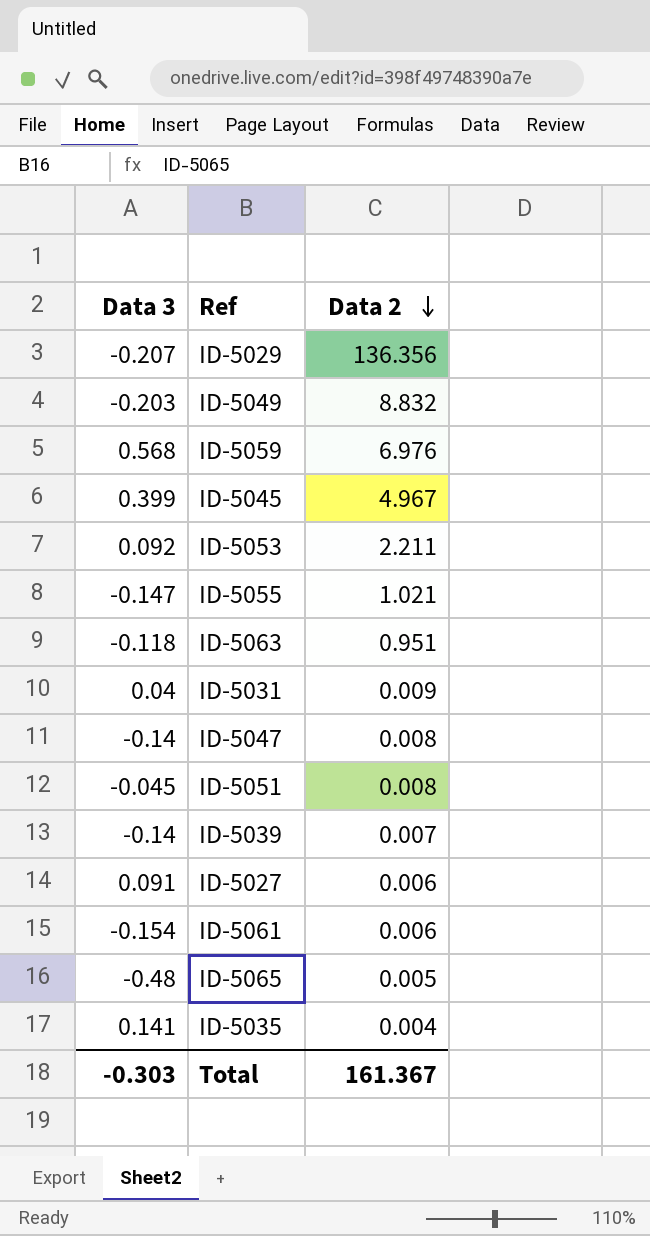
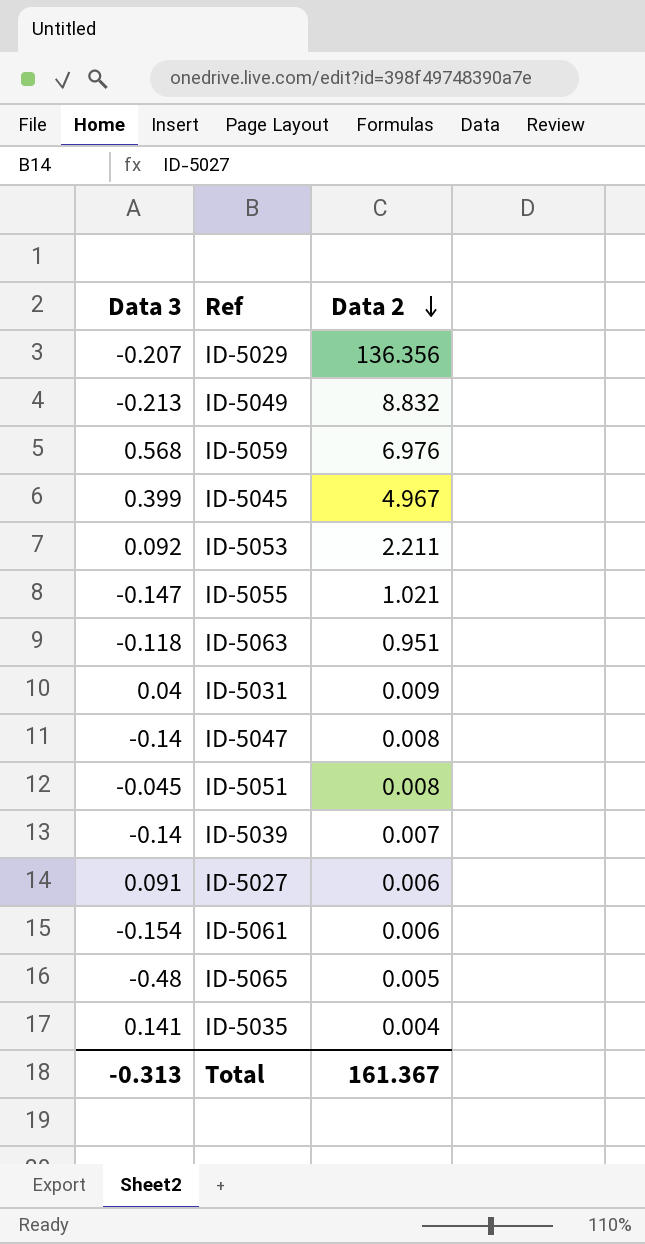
ID-5049 | Data 3: -0.203 -> -0.213
Total | Data 3: -0.303 -> -0.313

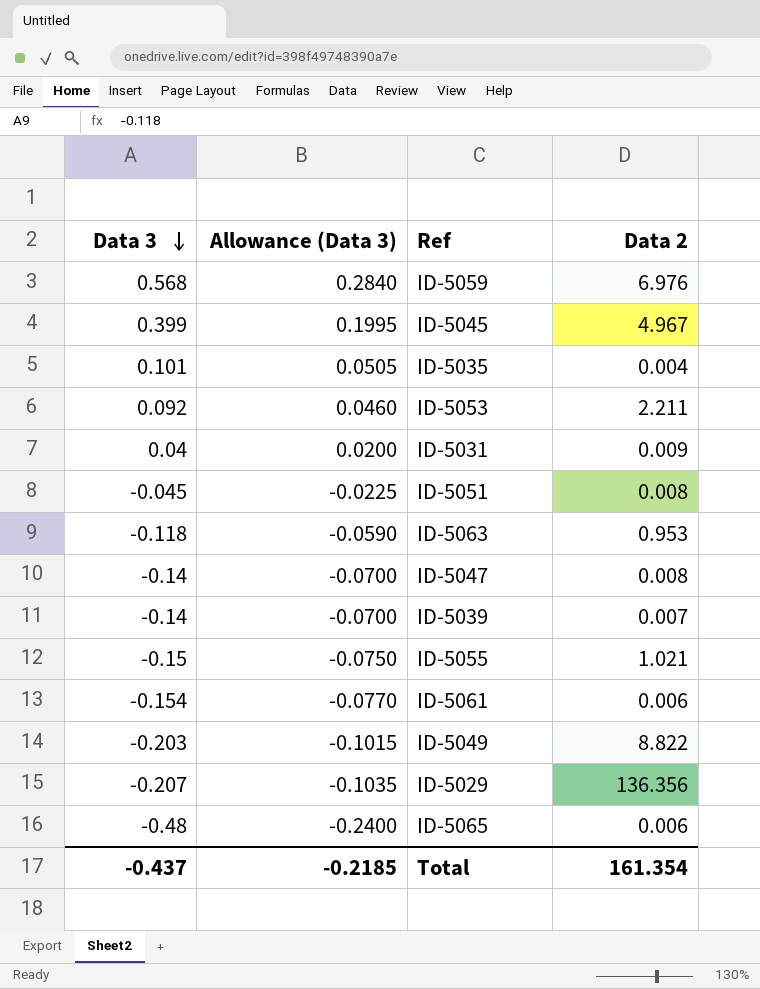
row order: Data 2 descending -> Data 3 descending
column Allowance (Data 3) | formula: none -> [Data 3] * 0.5
row ID-5027: 0.091 | 0.006 -> none
ID-5035 | Data 3: 0.141 -> 0.101
ID-5063 | Data 2: 0.951 -> 0.953
ID-5055 | Data 3: -0.147 -> -0.15
ID-5049 | Data 3: -0.213 -> -0.203
ID-5049 | Data 2: 8.832 -> 8.822
ID-5065 | Data 2: 0.005 -> 0.006
Total | Data 3: -0.313 -> -0.437
Total | Data 2: 161.367 -> 161.354

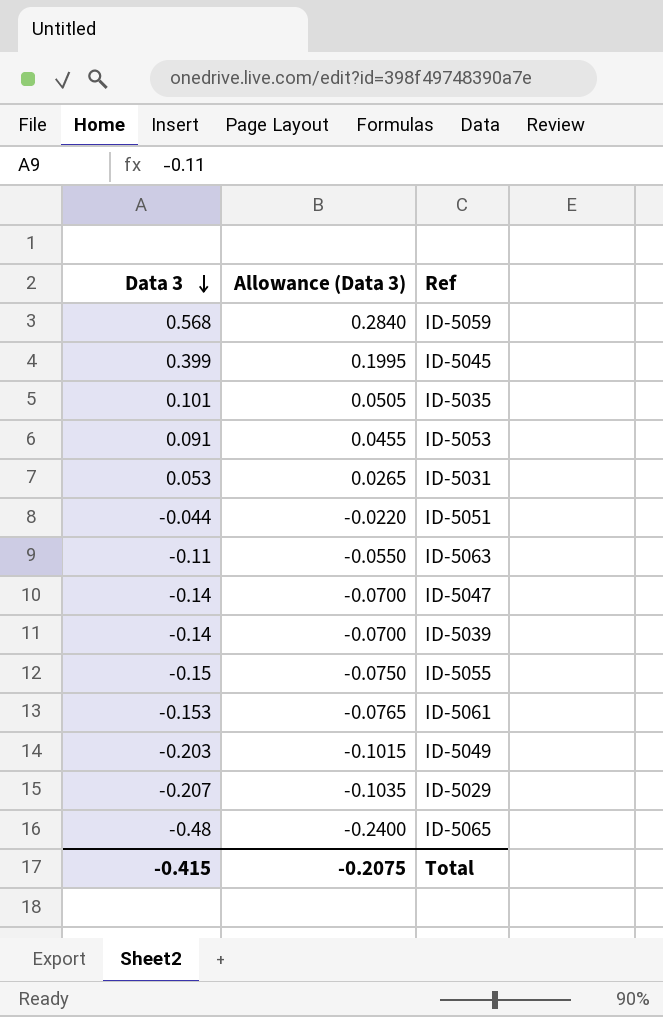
column Data 2 | position: 4 -> none
ID-5053 | Data 3: 0.092 -> 0.091
ID-5053 | Allowance (Data 3): 0.0460 -> 0.0455
ID-5031 | Data 3: 0.04 -> 0.053
ID-5031 | Allowance (Data 3): 0.0200 -> 0.0265
ID-5051 | Data 3: -0.045 -> -0.044
ID-5051 | Allowance (Data 3): -0.0225 -> -0.0220
ID-5063 | Data 3: -0.118 -> -0.11
ID-5063 | Allowance (Data 3): -0.0590 -> -0.0550
ID-5061 | Data 3: -0.154 -> -0.153
ID-5061 | Allowance (Data 3): -0.0770 -> -0.0765
Total | Data 3: -0.437 -> -0.415
Total | Allowance (Data 3): -0.2185 -> -0.2075

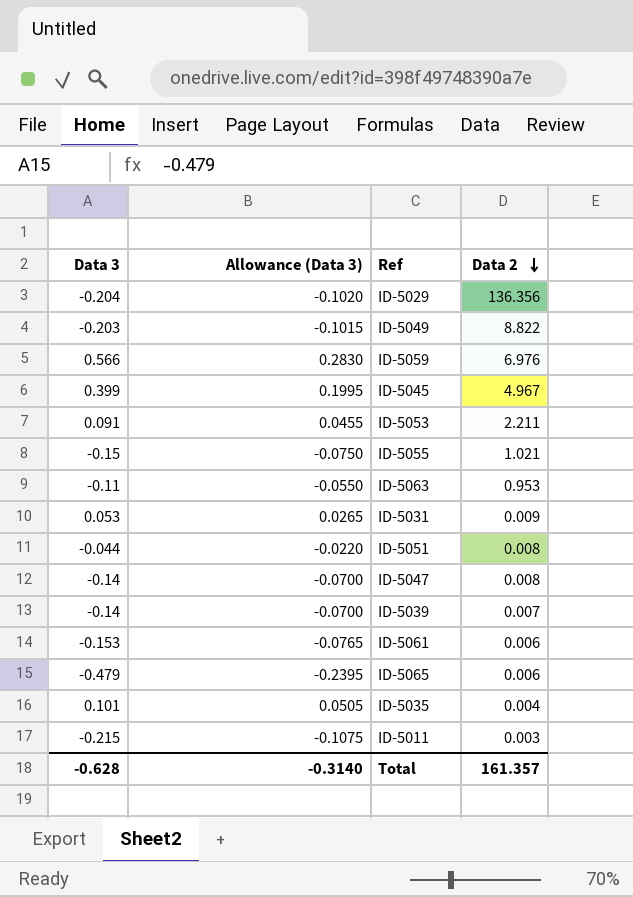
row order: Data 3 descending -> Data 2 descending
column Data 2 | position: none -> 4
ID-5029 | Data 3: -0.207 -> -0.204
ID-5029 | Allowance (Data 3): -0.1035 -> -0.1020
ID-5059 | Data 3: 0.568 -> 0.566
ID-5059 | Allowance (Data 3): 0.2840 -> 0.2830
ID-5065 | Data 3: -0.48 -> -0.479
ID-5065 | Allowance (Data 3): -0.2400 -> -0.2395
row ID-5011: none -> -0.215 | -0.1075 | 0.003
Total | Data 3: -0.415 -> -0.628
Total | Allowance (Data 3): -0.2075 -> -0.3140

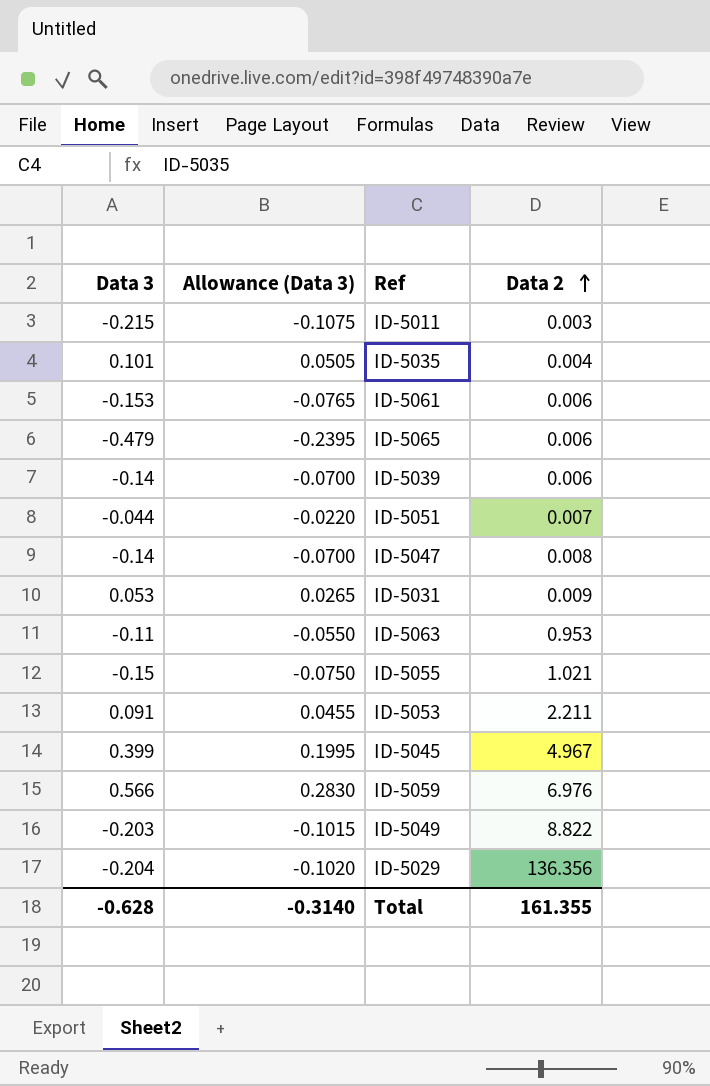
row order: Data 2 descending -> Data 2 ascending
ID-5039 | Data 2: 0.007 -> 0.006
ID-5051 | Data 2: 0.008 -> 0.007
Total | Data 2: 161.357 -> 161.355

